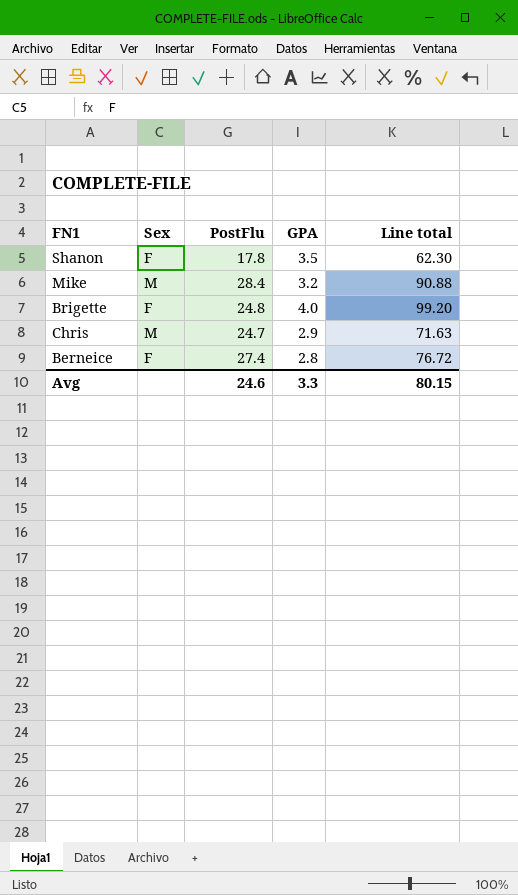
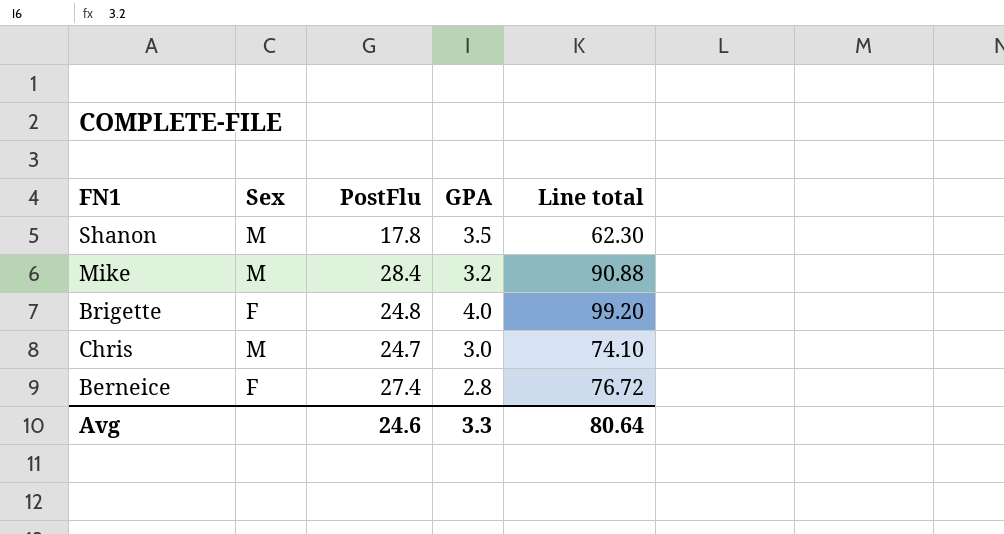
Shanon | Sex: F -> M
Chris | GPA: 2.9 -> 3.0
Chris | Line total: 71.63 -> 74.10
Avg | Line total: 80.15 -> 80.64

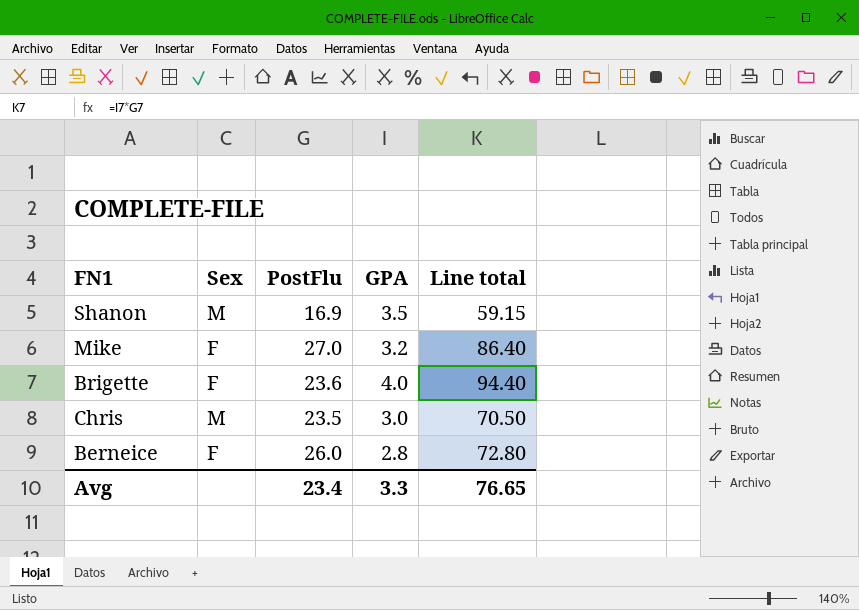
Shanon | PostFlu: 17.8 -> 16.9
Shanon | Line total: 62.30 -> 59.15
Mike | Sex: M -> F
Mike | PostFlu: 28.4 -> 27.0
Mike | Line total: 90.88 -> 86.40
Brigette | PostFlu: 24.8 -> 23.6
Brigette | Line total: 99.20 -> 94.40
Chris | PostFlu: 24.7 -> 23.5
Chris | Line total: 74.10 -> 70.50
Berneice | PostFlu: 27.4 -> 26.0
Berneice | Line total: 76.72 -> 72.80
Avg | PostFlu: 24.6 -> 23.4
Avg | Line total: 80.64 -> 76.65

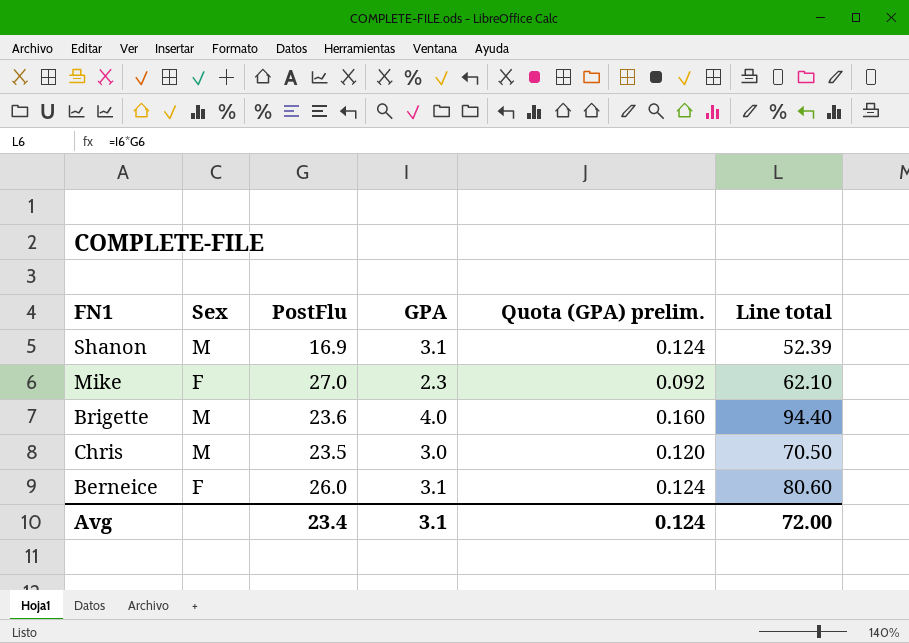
column Quota (GPA) prelim. | formula: none -> [GPA] * 0.04
Shanon | GPA: 3.5 -> 3.1
Shanon | Line total: 59.15 -> 52.39
Mike | GPA: 3.2 -> 2.3
Mike | Line total: 86.40 -> 62.10
Brigette | Sex: F -> M
Berneice | GPA: 2.8 -> 3.1
Berneice | Line total: 72.80 -> 80.60
Avg | GPA: 3.3 -> 3.1
Avg | Line total: 76.65 -> 72.00

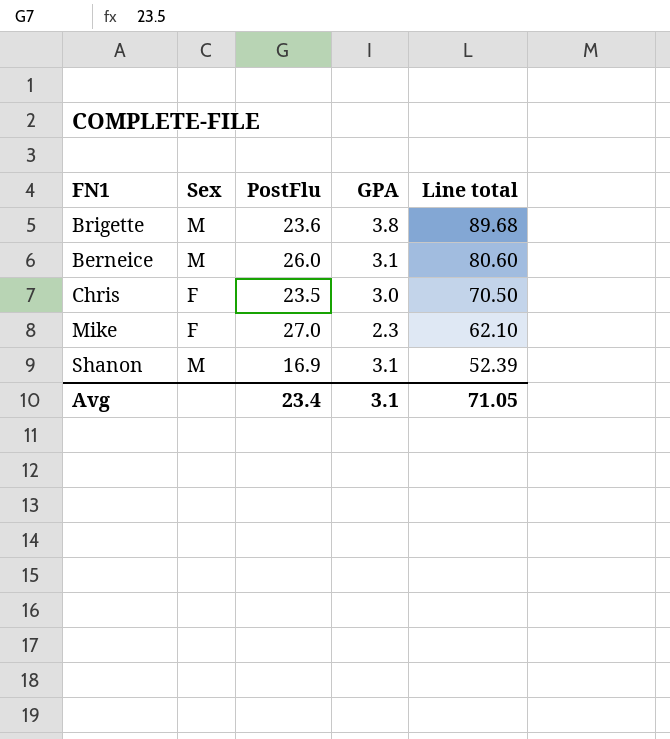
row order: none -> Line total descending
column Quota (GPA) prelim. | formula: [GPA] * 0.04 -> none
Brigette | GPA: 4.0 -> 3.8
Brigette | Line total: 94.40 -> 89.68
Berneice | Sex: F -> M
Chris | Sex: M -> F
Avg | Line total: 72.00 -> 71.05

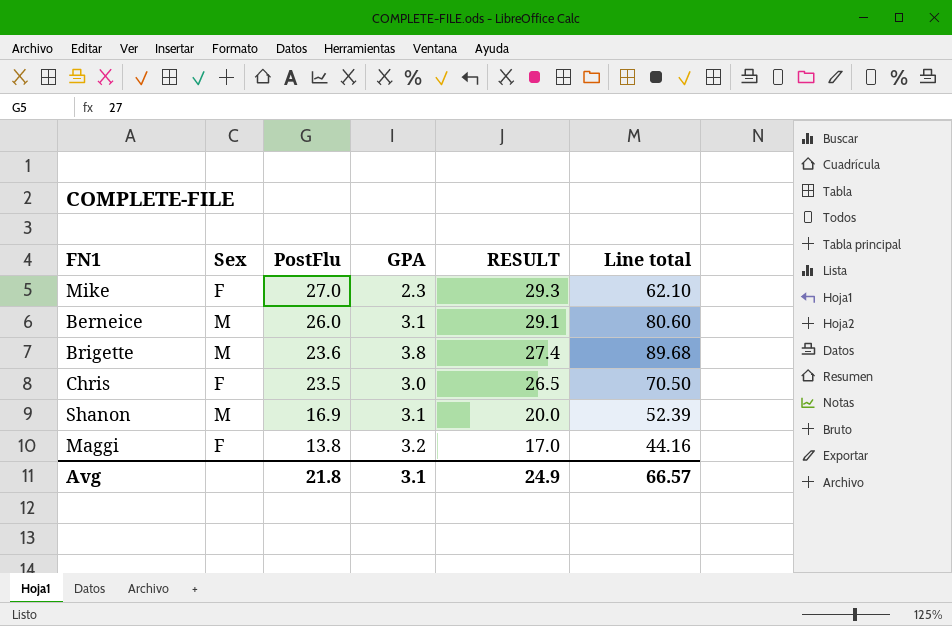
row order: Line total descending -> PostFlu descending
column RESULT | formula: none -> [PostFlu] + [GPA]
row Maggi: none -> F | 13.8 | 3.2 | 17.0 | 44.16
Avg | PostFlu: 23.4 -> 21.8
Avg | Line total: 71.05 -> 66.57

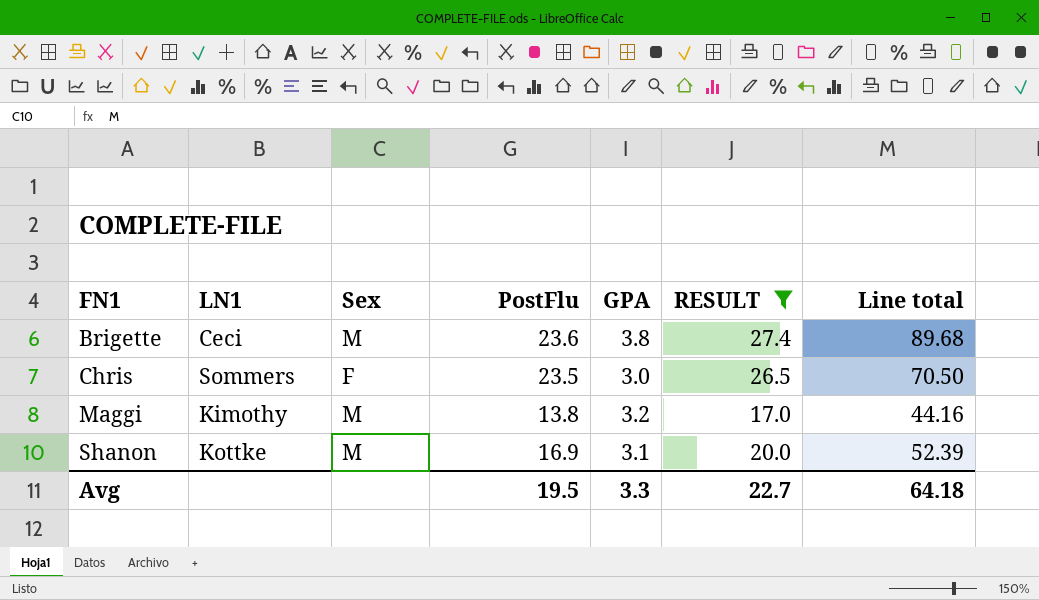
filter: none -> RESULT <= 27.4
row order: PostFlu descending -> FN1 ascending
column LN1 | position: none -> 2
Maggi | Sex: F -> M
Avg | PostFlu: 21.8 -> 19.5
Avg | GPA: 3.1 -> 3.3
Avg | RESULT: 24.9 -> 22.7
Avg | Line total: 66.57 -> 64.18

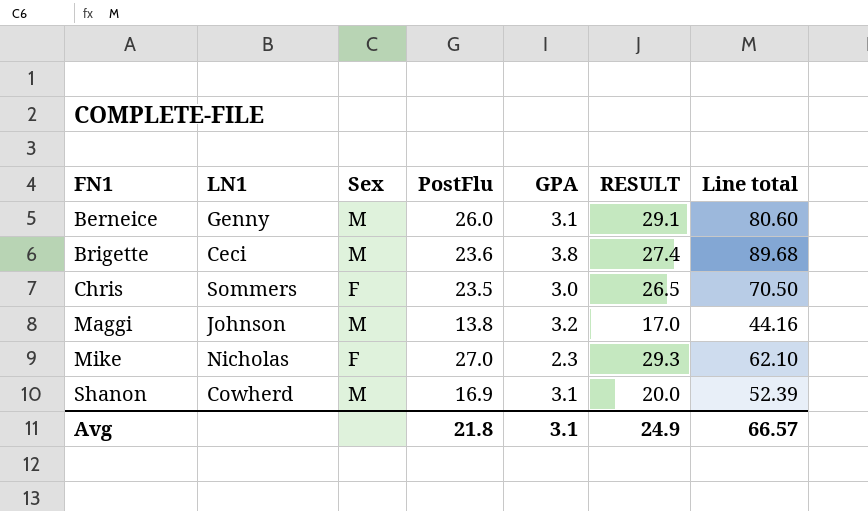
filter: RESULT <= 27.4 -> none
Maggi | LN1: Kimothy -> Johnson
Shanon | LN1: Kottke -> Cowherd
Avg | PostFlu: 19.5 -> 21.8
Avg | GPA: 3.3 -> 3.1
Avg | RESULT: 22.7 -> 24.9
Avg | Line total: 64.18 -> 66.57

